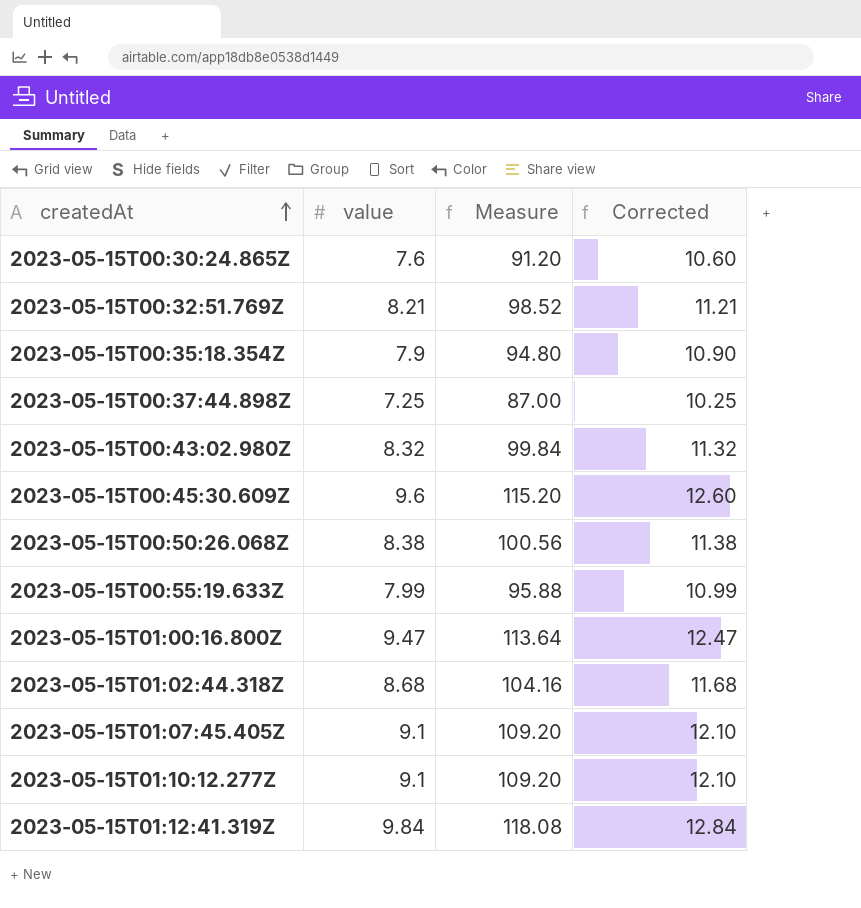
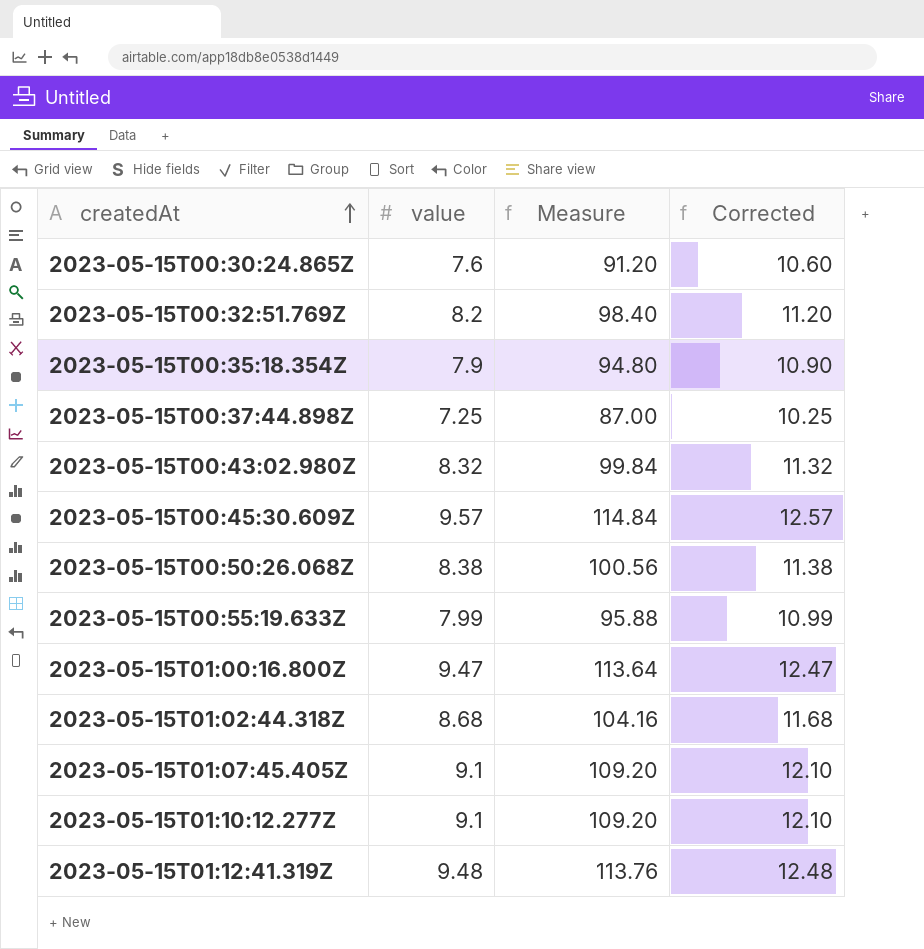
2023-05-15T00:32:51.769Z | value: 8.21 -> 8.2
2023-05-15T00:32:51.769Z | Measure: 98.52 -> 98.40
2023-05-15T00:32:51.769Z | Corrected: 11.21 -> 11.20
2023-05-15T00:45:30.609Z | value: 9.6 -> 9.57
2023-05-15T00:45:30.609Z | Measure: 115.20 -> 114.84
2023-05-15T00:45:30.609Z | Corrected: 12.60 -> 12.57
2023-05-15T01:12:41.319Z | value: 9.84 -> 9.48
2023-05-15T01:12:41.319Z | Measure: 118.08 -> 113.76
2023-05-15T01:12:41.319Z | Corrected: 12.84 -> 12.48

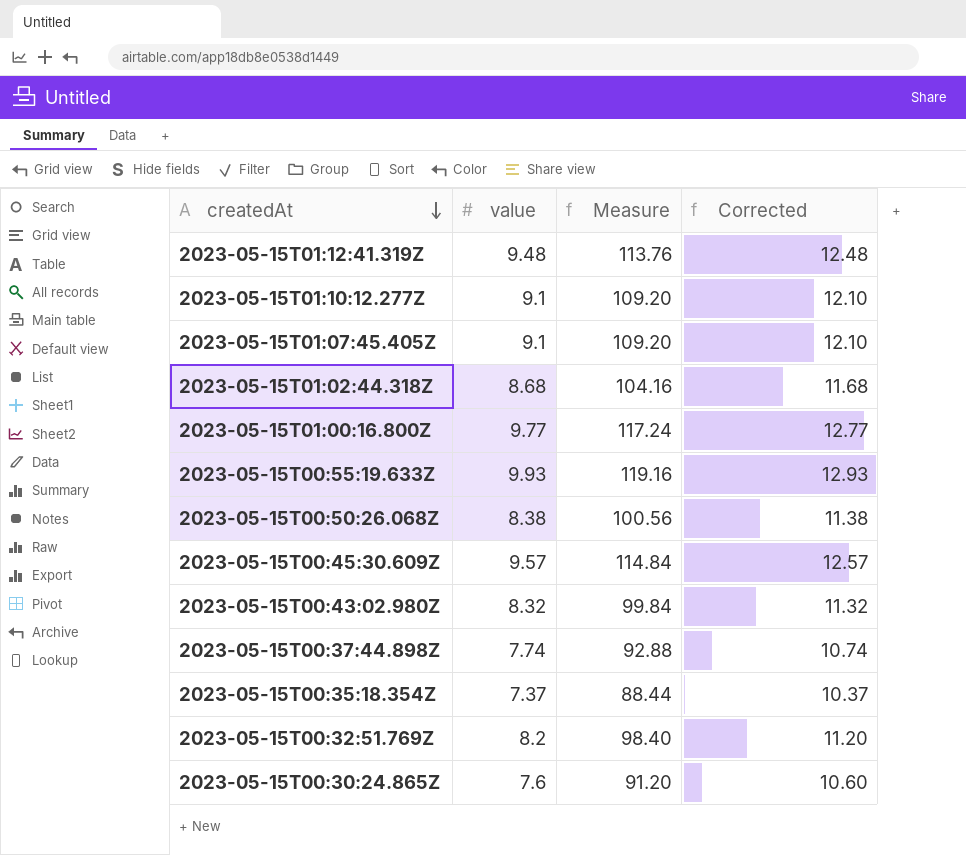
row order: createdAt ascending -> createdAt descending
2023-05-15T01:00:16.800Z | value: 9.47 -> 9.77
2023-05-15T01:00:16.800Z | Measure: 113.64 -> 117.24
2023-05-15T01:00:16.800Z | Corrected: 12.47 -> 12.77
2023-05-15T00:55:19.633Z | value: 7.99 -> 9.93
2023-05-15T00:55:19.633Z | Measure: 95.88 -> 119.16
2023-05-15T00:55:19.633Z | Corrected: 10.99 -> 12.93
2023-05-15T00:37:44.898Z | value: 7.25 -> 7.74
2023-05-15T00:37:44.898Z | Measure: 87.00 -> 92.88
2023-05-15T00:37:44.898Z | Corrected: 10.25 -> 10.74
2023-05-15T00:35:18.354Z | value: 7.9 -> 7.37
2023-05-15T00:35:18.354Z | Measure: 94.80 -> 88.44
2023-05-15T00:35:18.354Z | Corrected: 10.90 -> 10.37

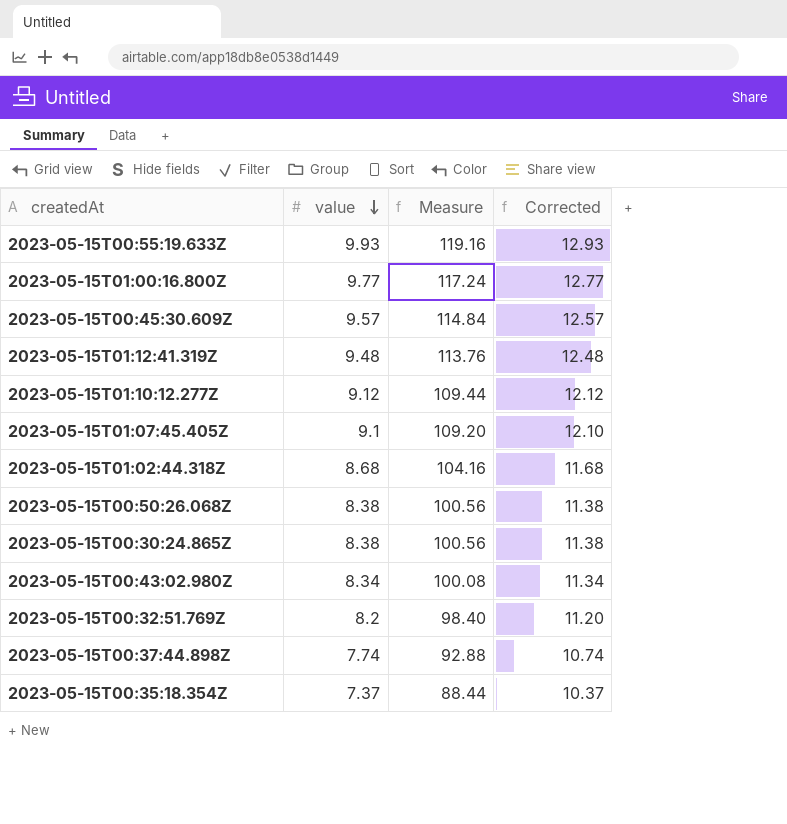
row order: createdAt descending -> value descending
2023-05-15T01:10:12.277Z | value: 9.1 -> 9.12
2023-05-15T01:10:12.277Z | Measure: 109.20 -> 109.44
2023-05-15T01:10:12.277Z | Corrected: 12.10 -> 12.12
2023-05-15T00:30:24.865Z | value: 7.6 -> 8.38
2023-05-15T00:30:24.865Z | Measure: 91.20 -> 100.56
2023-05-15T00:30:24.865Z | Corrected: 10.60 -> 11.38
2023-05-15T00:43:02.980Z | value: 8.32 -> 8.34
2023-05-15T00:43:02.980Z | Measure: 99.84 -> 100.08
2023-05-15T00:43:02.980Z | Corrected: 11.32 -> 11.34

